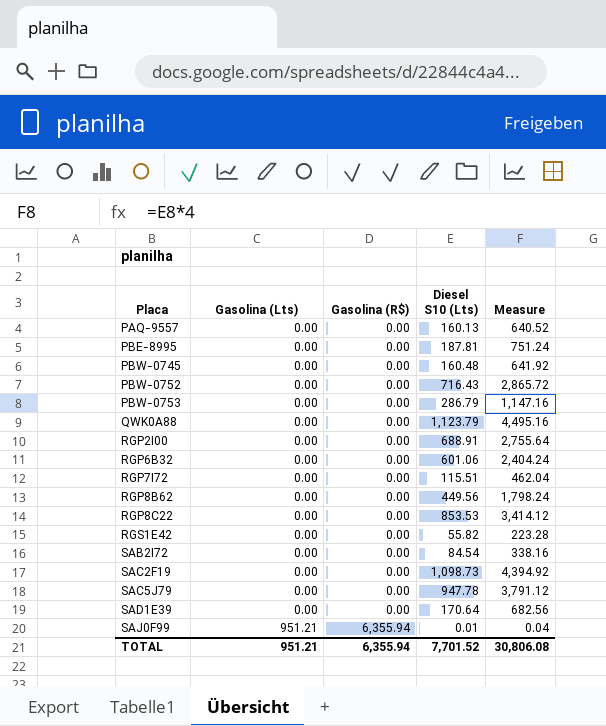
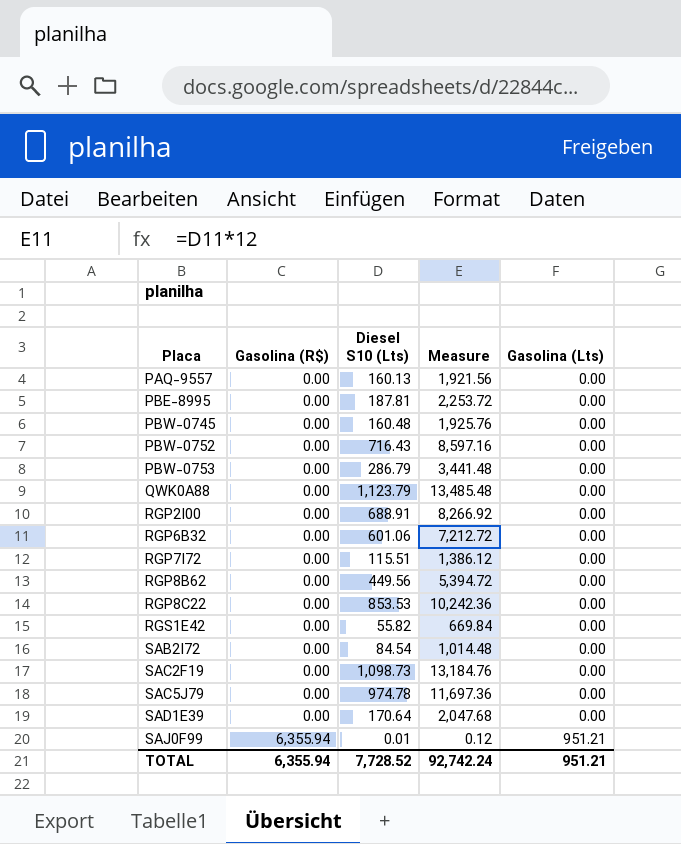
column Measure | formula: [Diesel S10 (Lts)] * 4 -> [Diesel S10 (Lts)] * 12
column Gasolina (Lts) | position: 2 -> 5
SAC5J79 | Diesel S10 (Lts): 947.78 -> 974.78
TOTAL | Diesel S10 (Lts): 7,701.52 -> 7,728.52
TOTAL | Measure: 30,806.08 -> 92,742.24

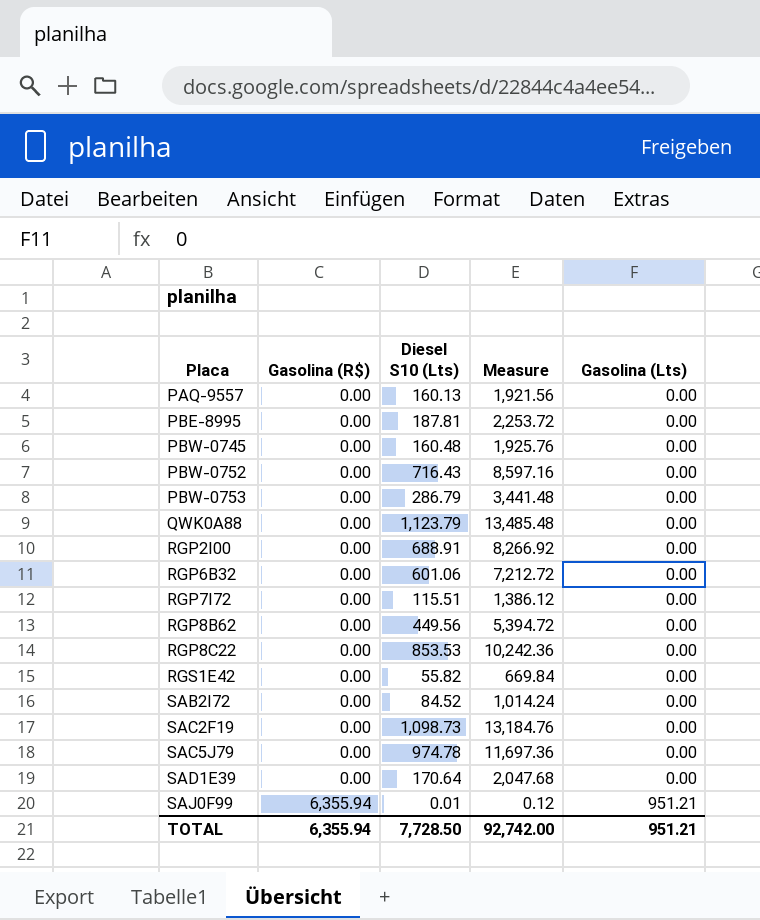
SAB2I72 | Diesel S10 (Lts): 84.54 -> 84.52
SAB2I72 | Measure: 1,014.48 -> 1,014.24
TOTAL | Diesel S10 (Lts): 7,728.52 -> 7,728.50
TOTAL | Measure: 92,742.24 -> 92,742.00

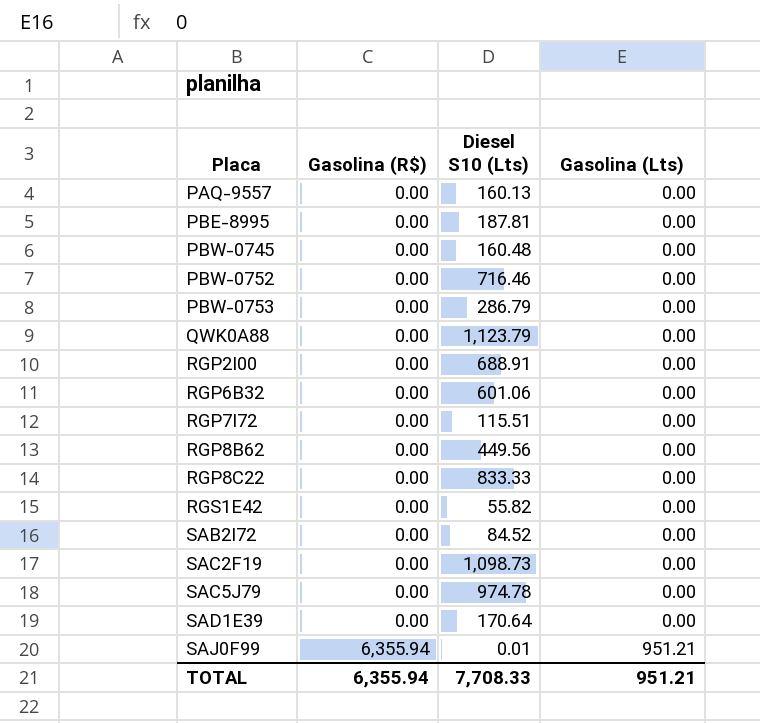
column Measure | formula: [Diesel S10 (Lts)] * 12 -> none
PBW-0752 | Diesel S10 (Lts): 716.43 -> 716.46
RGP8C22 | Diesel S10 (Lts): 853.53 -> 833.33
TOTAL | Diesel S10 (Lts): 7,728.50 -> 7,708.33

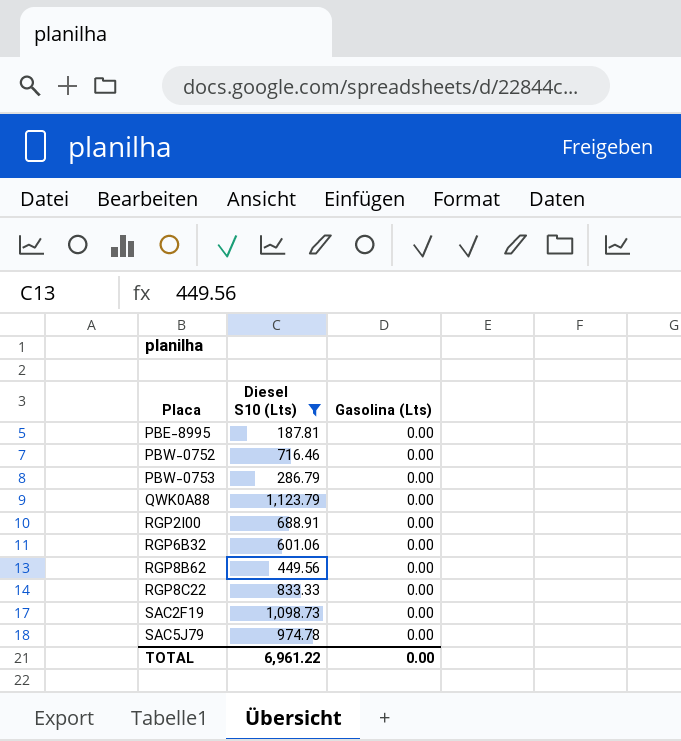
filter: none -> Diesel S10 (Lts) >= 187.81
column Gasolina (R$) | position: 2 -> none
TOTAL | Diesel S10 (Lts): 7,708.33 -> 6,961.22
TOTAL | Gasolina (Lts): 951.21 -> 0.00

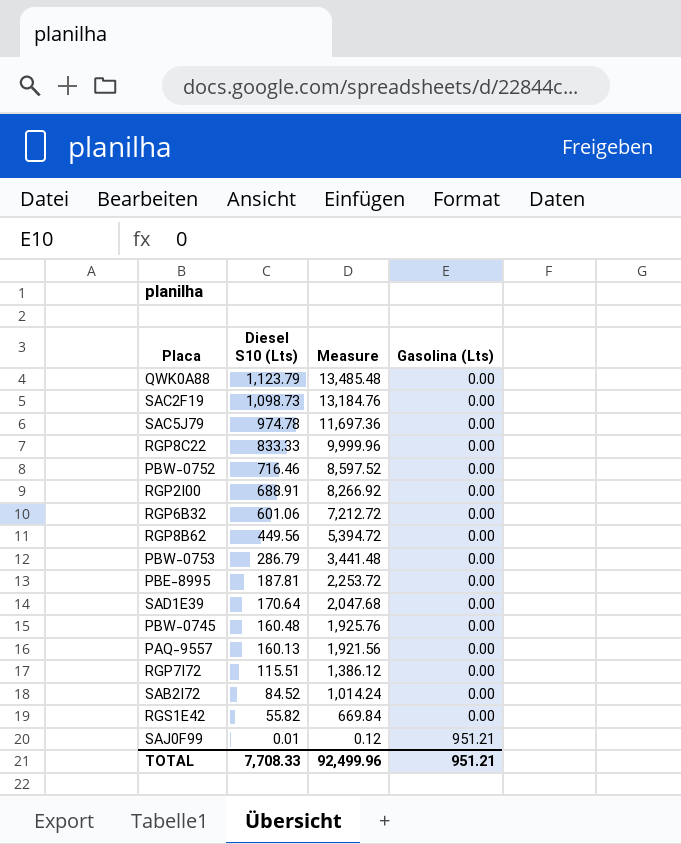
filter: Diesel S10 (Lts) >= 187.81 -> none
row order: Placa ascending -> Diesel S10 (Lts) descending
column Measure | formula: none -> [Diesel S10 (Lts)] * 12
TOTAL | Diesel S10 (Lts): 6,961.22 -> 7,708.33
TOTAL | Gasolina (Lts): 0.00 -> 951.21

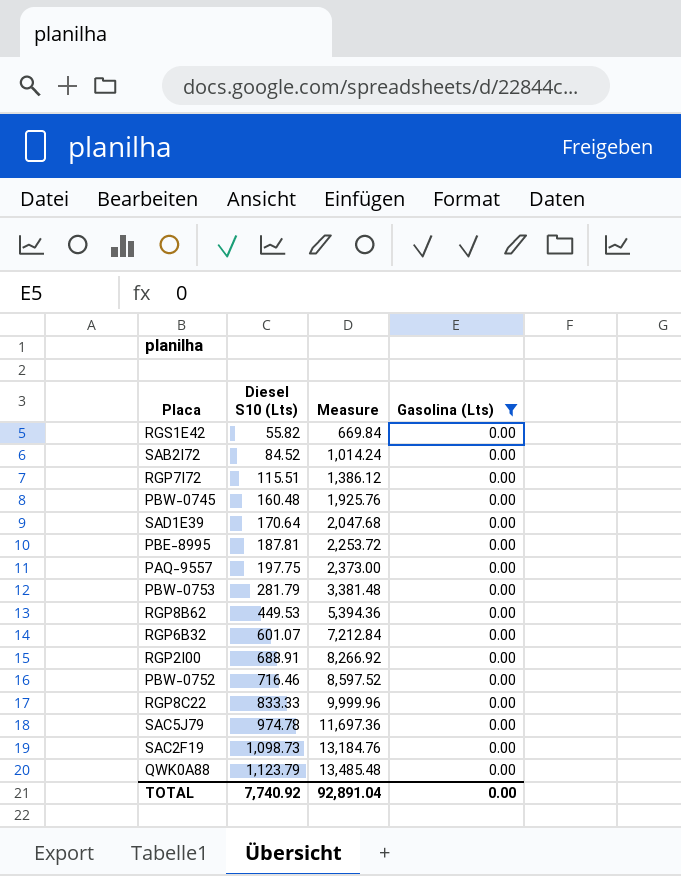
filter: none -> Gasolina (Lts) = 0.00
row order: Diesel S10 (Lts) descending -> Diesel S10 (Lts) ascending
PAQ-9557 | Diesel S10 (Lts): 160.13 -> 197.75
PAQ-9557 | Measure: 1,921.56 -> 2,373.00
PBW-0753 | Diesel S10 (Lts): 286.79 -> 281.79
PBW-0753 | Measure: 3,441.48 -> 3,381.48
RGP8B62 | Diesel S10 (Lts): 449.56 -> 449.53
RGP8B62 | Measure: 5,394.72 -> 5,394.36
RGP6B32 | Diesel S10 (Lts): 601.06 -> 601.07
RGP6B32 | Measure: 7,212.72 -> 7,212.84
TOTAL | Diesel S10 (Lts): 7,708.33 -> 7,740.92
TOTAL | Measure: 92,499.96 -> 92,891.04
TOTAL | Gasolina (Lts): 951.21 -> 0.00

